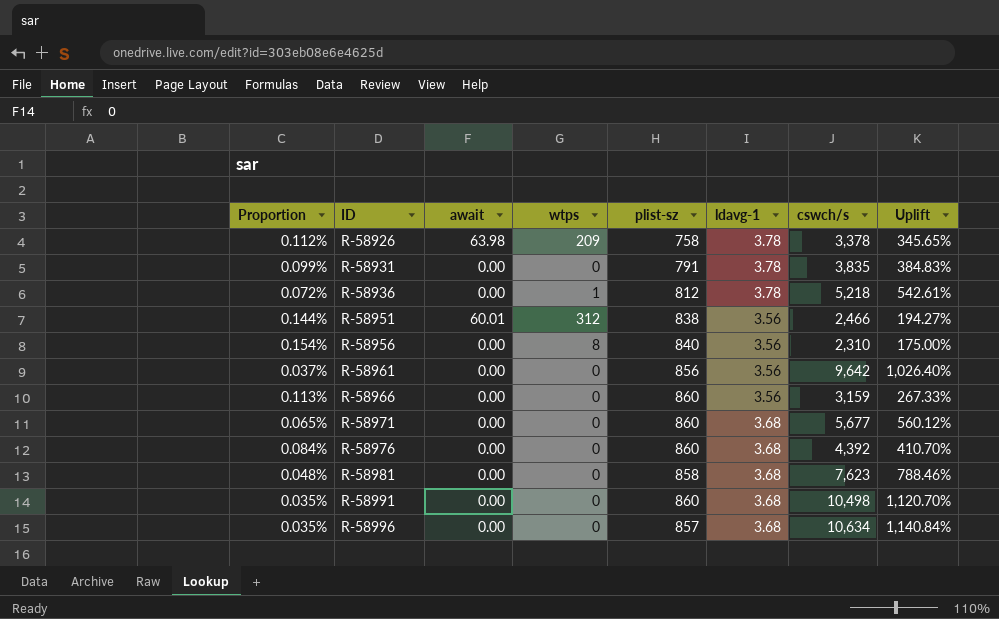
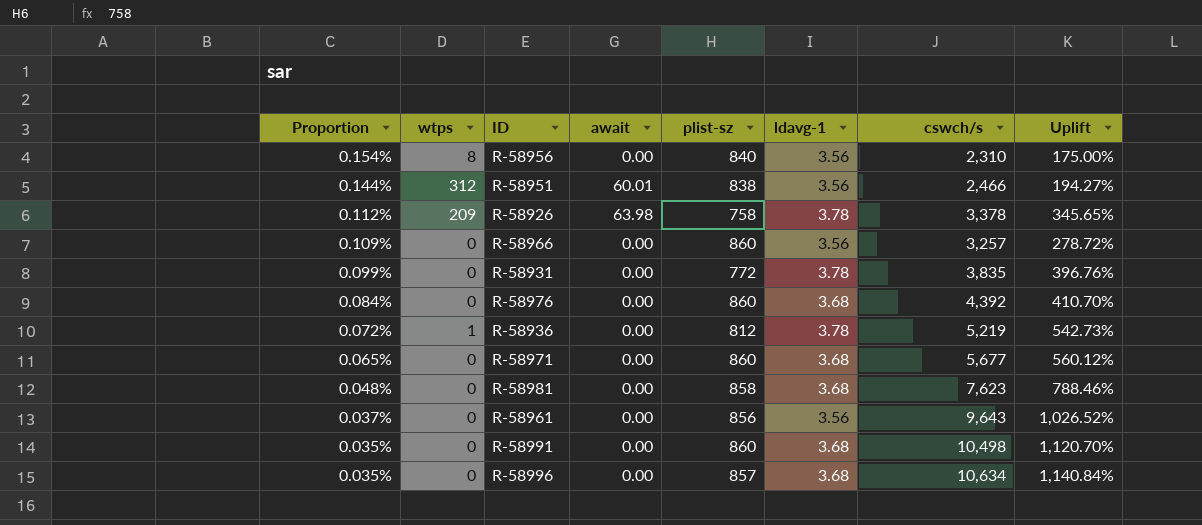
row order: ID ascending -> Proportion descending
column wtps | position: 4 -> 2
R-58966 | Proportion: 0.113% -> 0.109%
R-58966 | cswch/s: 3,159 -> 3,257
R-58966 | Uplift: 267.33% -> 278.72%
R-58931 | plist-sz: 791 -> 772
R-58931 | Uplift: 384.83% -> 396.76%
R-58936 | cswch/s: 5,218 -> 5,219
R-58936 | Uplift: 542.61% -> 542.73%
R-58961 | cswch/s: 9,642 -> 9,643
R-58961 | Uplift: 1,026.40% -> 1,026.52%

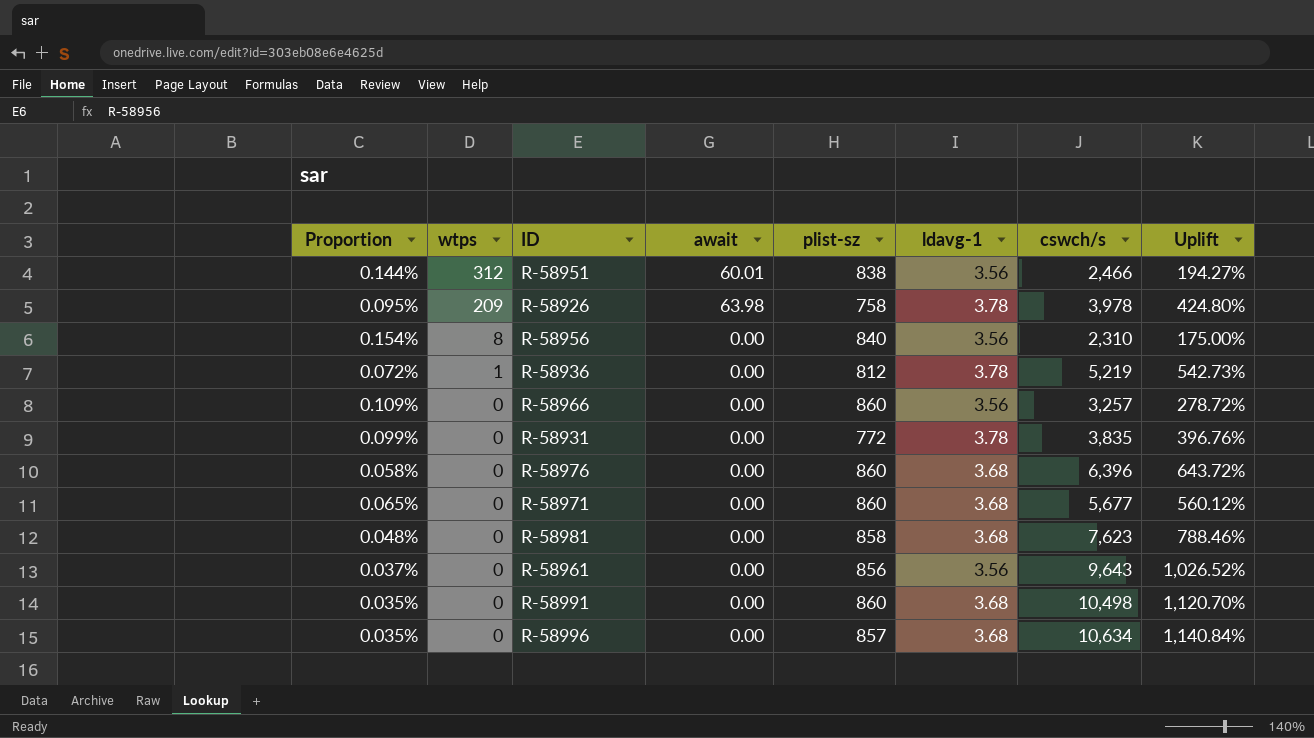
row order: Proportion descending -> wtps descending
R-58926 | Proportion: 0.112% -> 0.095%
R-58926 | cswch/s: 3,378 -> 3,978
R-58926 | Uplift: 345.65% -> 424.80%
R-58976 | Proportion: 0.084% -> 0.058%
R-58976 | cswch/s: 4,392 -> 6,396
R-58976 | Uplift: 410.70% -> 643.72%

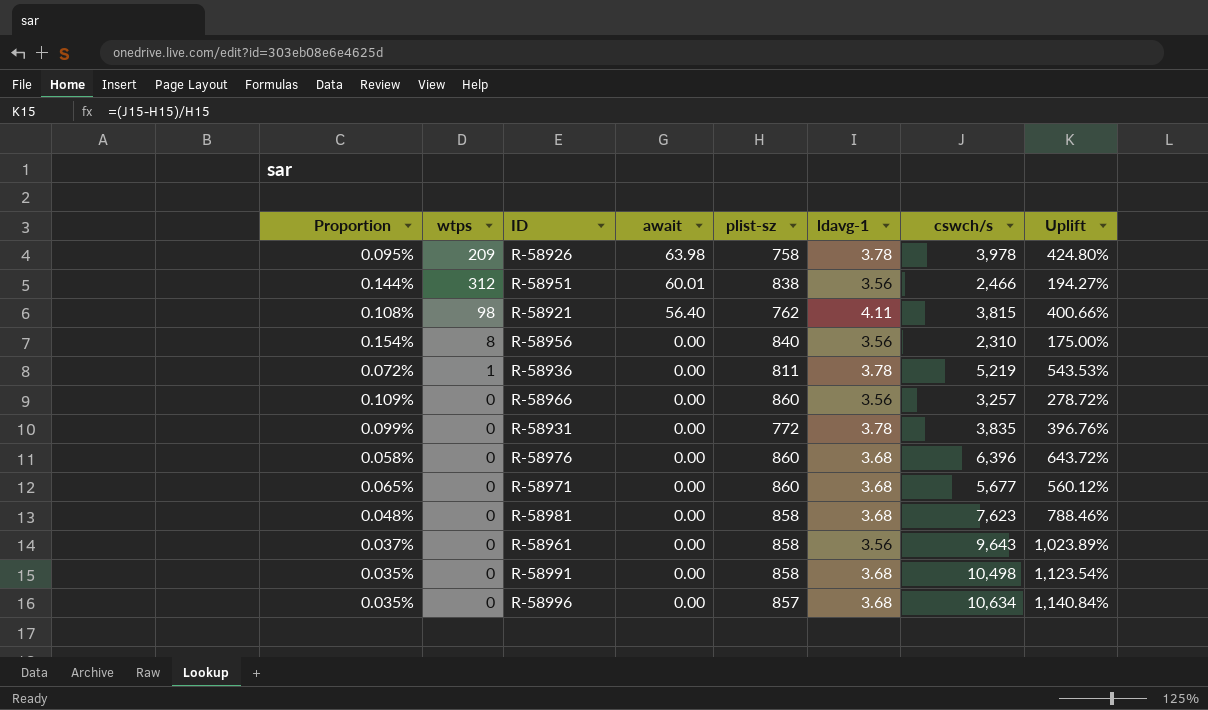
row order: wtps descending -> await descending
row R-58921: none -> 0.108% | 98 | 56.40 | 762 | 4.11 | 3,815 | 400.66%
R-58936 | plist-sz: 812 -> 811
R-58936 | Uplift: 542.73% -> 543.53%
R-58961 | plist-sz: 856 -> 858
R-58961 | Uplift: 1,026.52% -> 1,023.89%
R-58991 | plist-sz: 860 -> 858
R-58991 | Uplift: 1,120.70% -> 1,123.54%

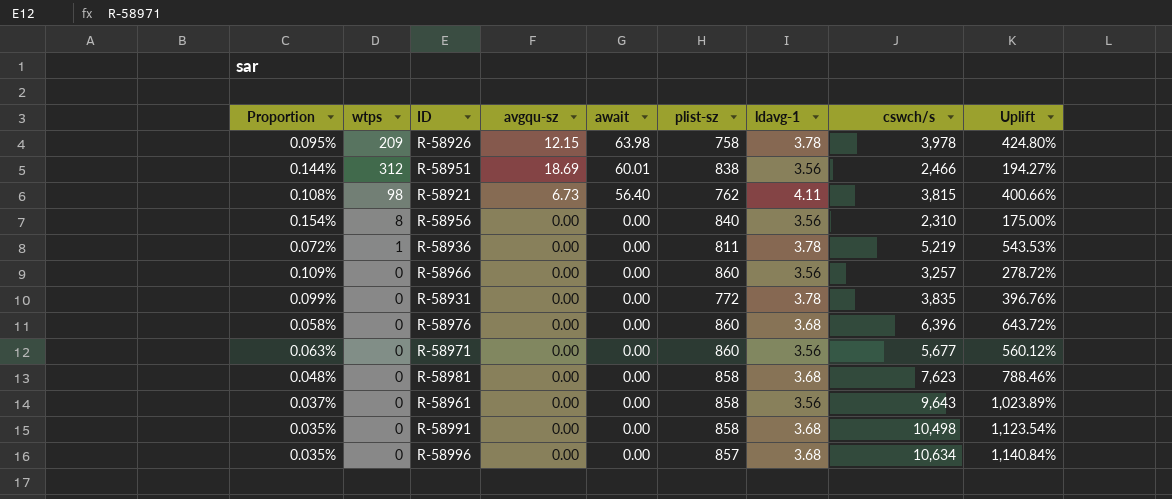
column avgqu-sz | position: none -> 4
R-58971 | Proportion: 0.065% -> 0.063%
R-58971 | ldavg-1: 3.68 -> 3.56

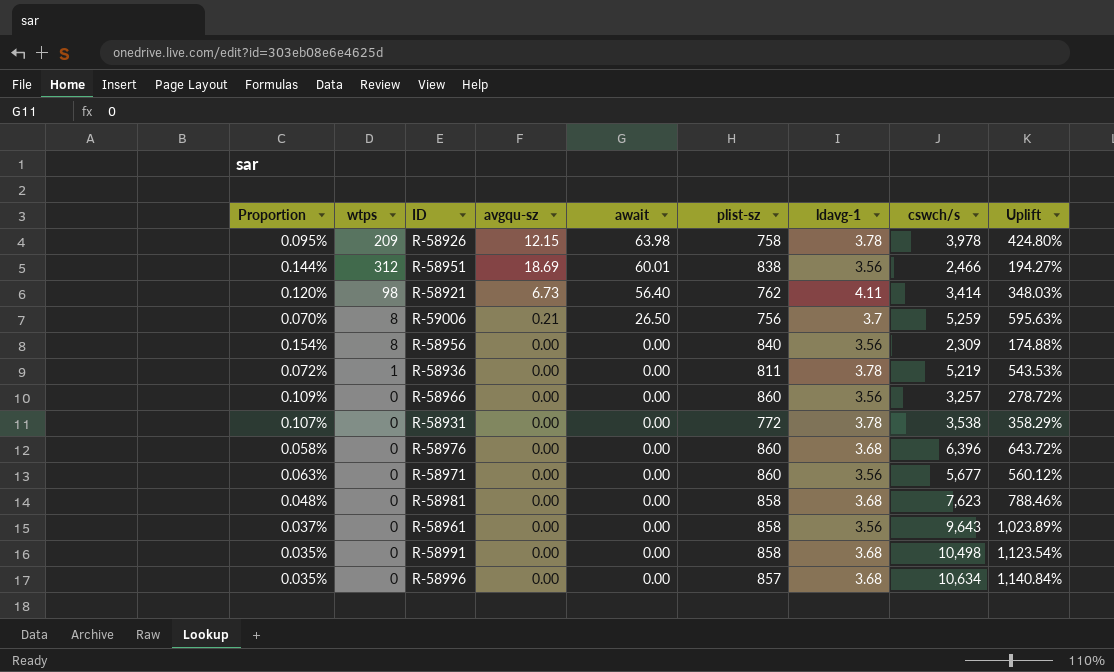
R-58921 | Proportion: 0.108% -> 0.120%
R-58921 | cswch/s: 3,815 -> 3,414
R-58921 | Uplift: 400.66% -> 348.03%
row R-59006: none -> 0.070% | 8 | 0.21 | 26.50 | 756 | 3.7 | 5,259 | 595.63%
R-58956 | cswch/s: 2,310 -> 2,309
R-58956 | Uplift: 175.00% -> 174.88%
R-58931 | Proportion: 0.099% -> 0.107%
R-58931 | cswch/s: 3,835 -> 3,538
R-58931 | Uplift: 396.76% -> 358.29%

